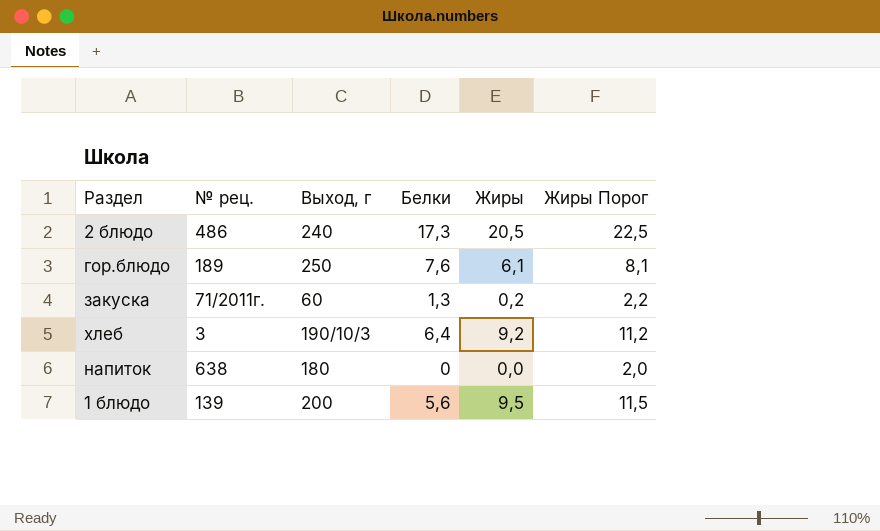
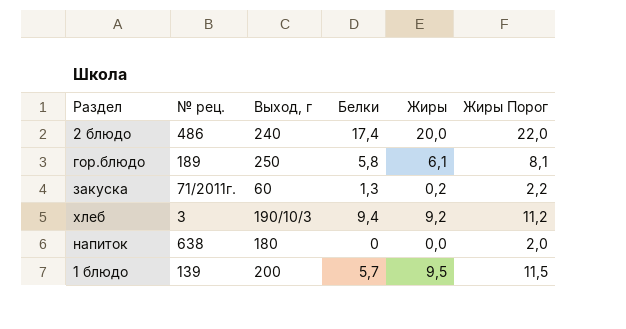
2 блюдо | Белки: 17,3 -> 17,4
2 блюдо | Жиры: 20,5 -> 20,0
2 блюдо | Жиры Порог: 22,5 -> 22,0
гор.блюдо | Белки: 7,6 -> 5,8
хлеб | Белки: 6,4 -> 9,4
1 блюдо | Белки: 5,6 -> 5,7

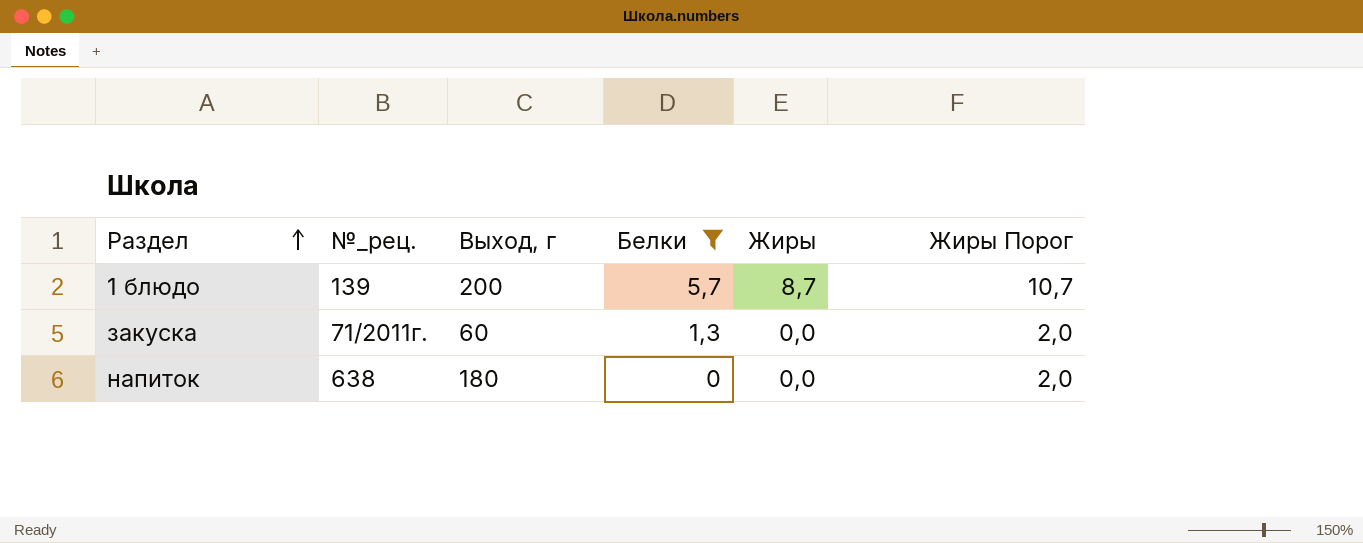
filter: none -> Белки <= 5,7
row order: none -> Раздел ascending
column name: № рец. -> №_рец.
1 блюдо | Жиры: 9,5 -> 8,7
1 блюдо | Жиры Порог: 11,5 -> 10,7
закуска | Жиры: 0,2 -> 0,0
закуска | Жиры Порог: 2,2 -> 2,0

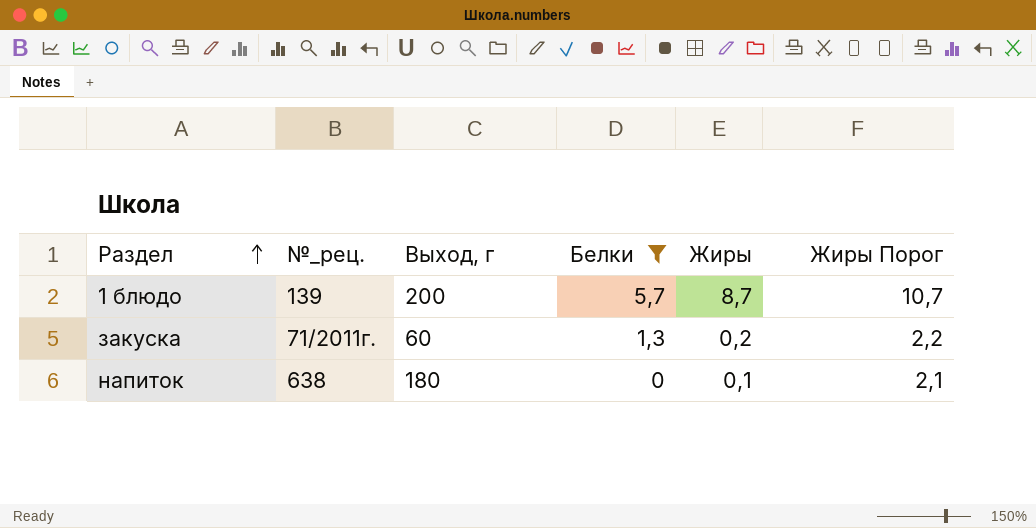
закуска | Жиры: 0,0 -> 0,2
закуска | Жиры Порог: 2,0 -> 2,2
напиток | Жиры: 0,0 -> 0,1
напиток | Жиры Порог: 2,0 -> 2,1

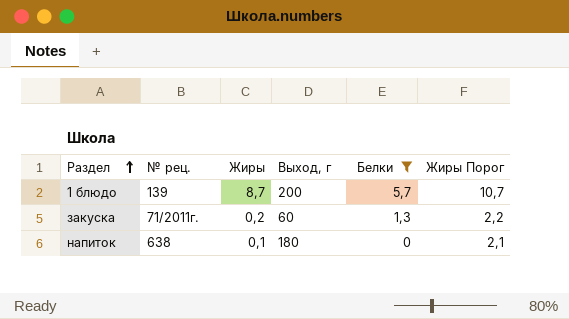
column name: №_рец. -> № рец.
column Жиры | position: 5 -> 3

